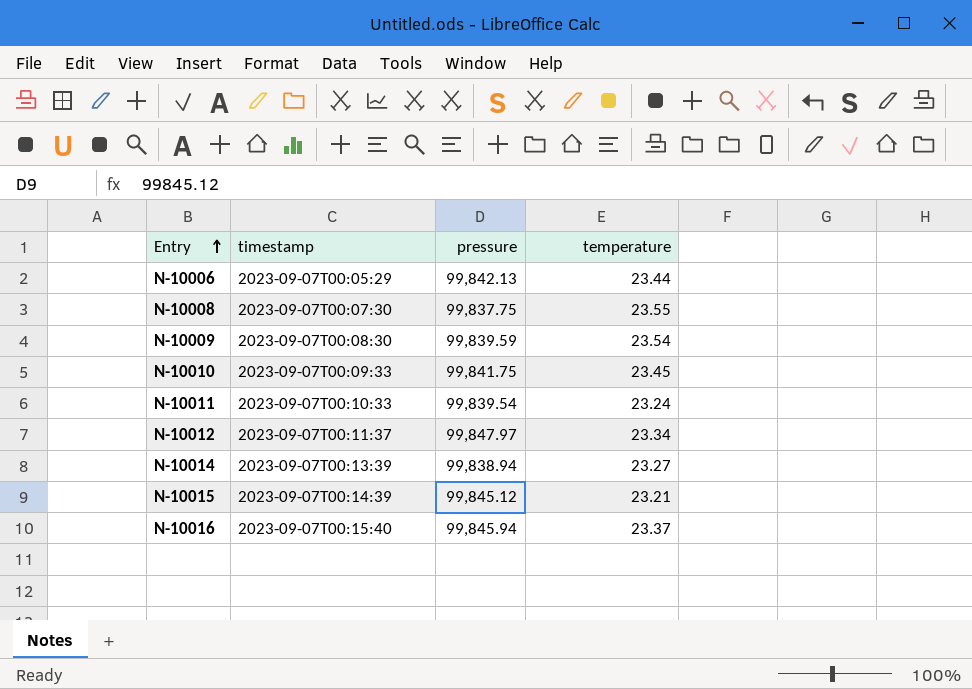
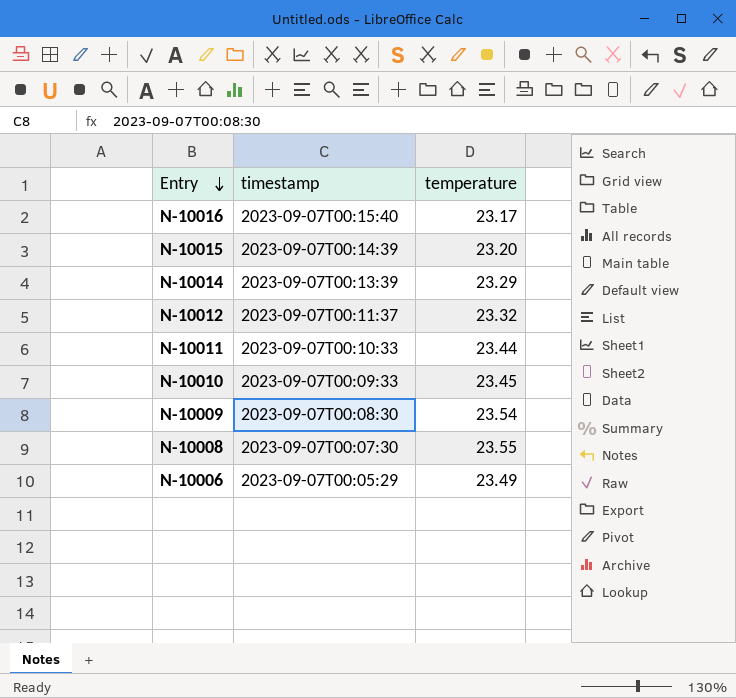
row order: Entry ascending -> Entry descending
column pressure | position: 3 -> none
N-10016 | temperature: 23.37 -> 23.17
N-10015 | temperature: 23.21 -> 23.20
N-10014 | temperature: 23.27 -> 23.29
N-10012 | temperature: 23.34 -> 23.32
N-10011 | temperature: 23.24 -> 23.44
N-10006 | temperature: 23.44 -> 23.49

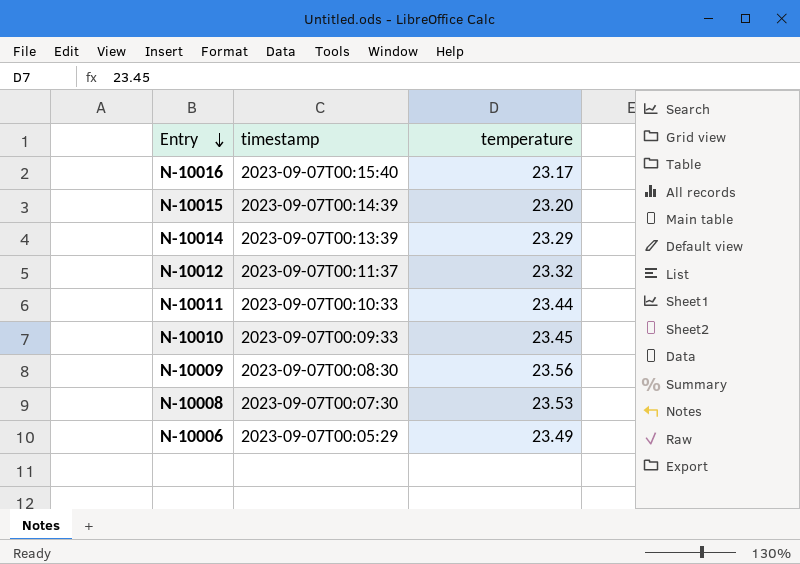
N-10009 | temperature: 23.54 -> 23.56
N-10008 | temperature: 23.55 -> 23.53

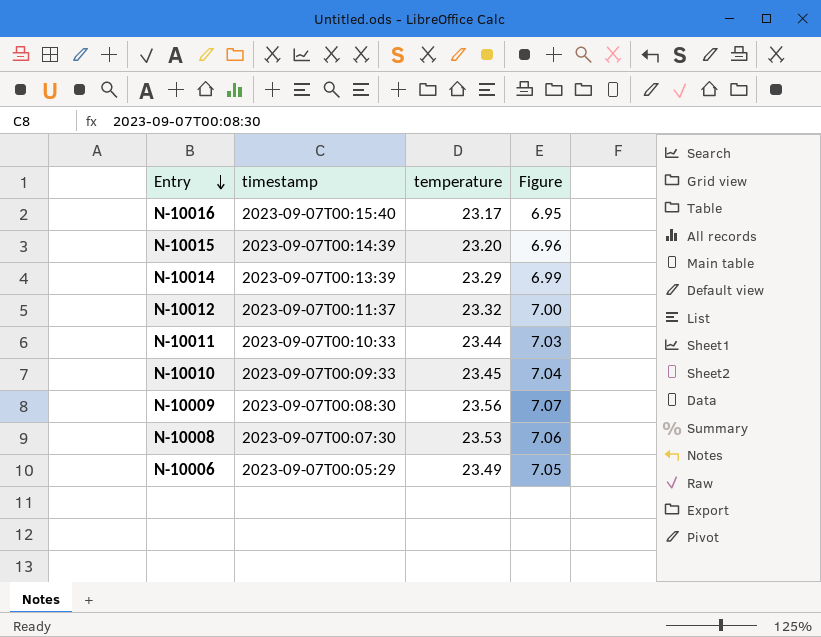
column Figure | formula: none -> [temperature] * 0.3

